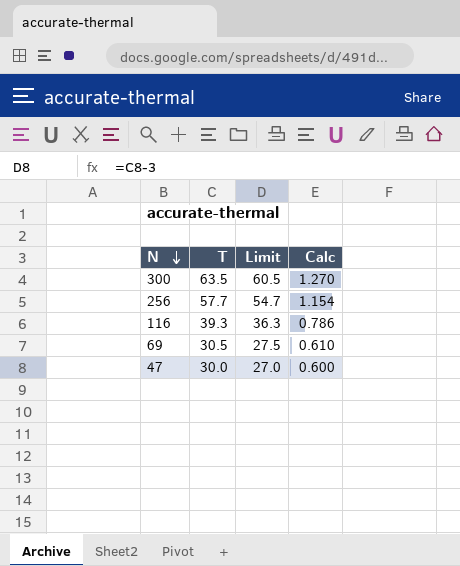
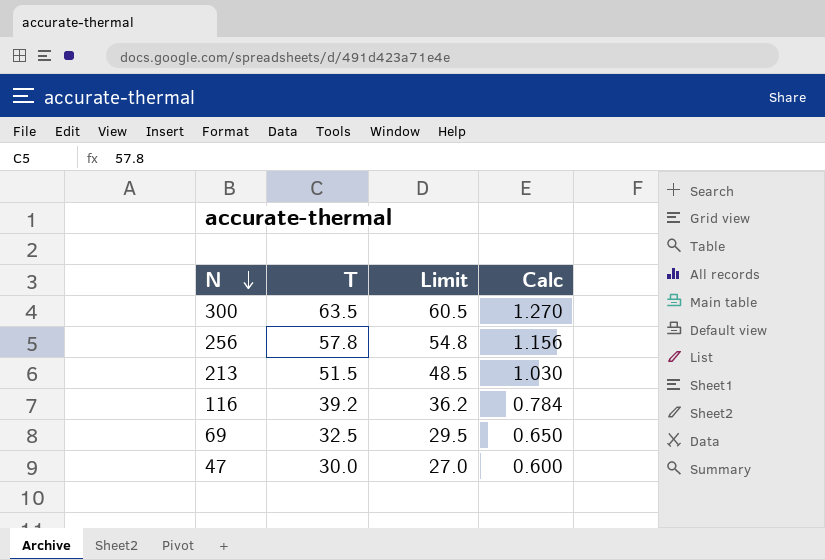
256 | T: 57.7 -> 57.8
256 | Limit: 54.7 -> 54.8
256 | Calc: 1.154 -> 1.156
row 213: none -> 51.5 | 48.5 | 1.030
116 | T: 39.3 -> 39.2
116 | Limit: 36.3 -> 36.2
116 | Calc: 0.786 -> 0.784
69 | T: 30.5 -> 32.5
69 | Limit: 27.5 -> 29.5
69 | Calc: 0.610 -> 0.650

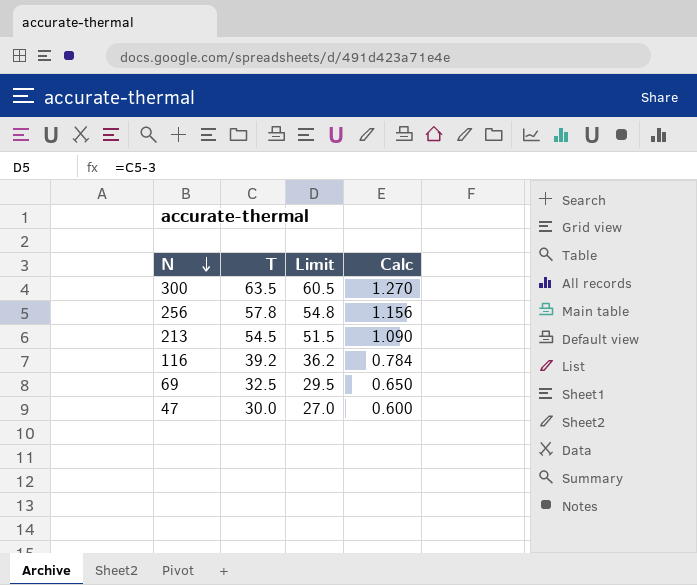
213 | T: 51.5 -> 54.5
213 | Limit: 48.5 -> 51.5
213 | Calc: 1.030 -> 1.090

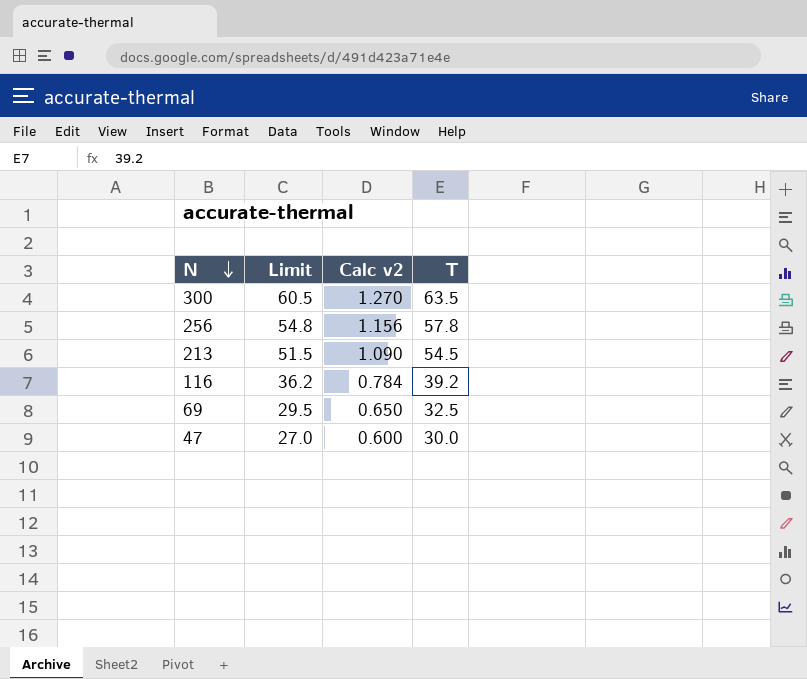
column name: Calc -> Calc v2
column T | position: 2 -> 4

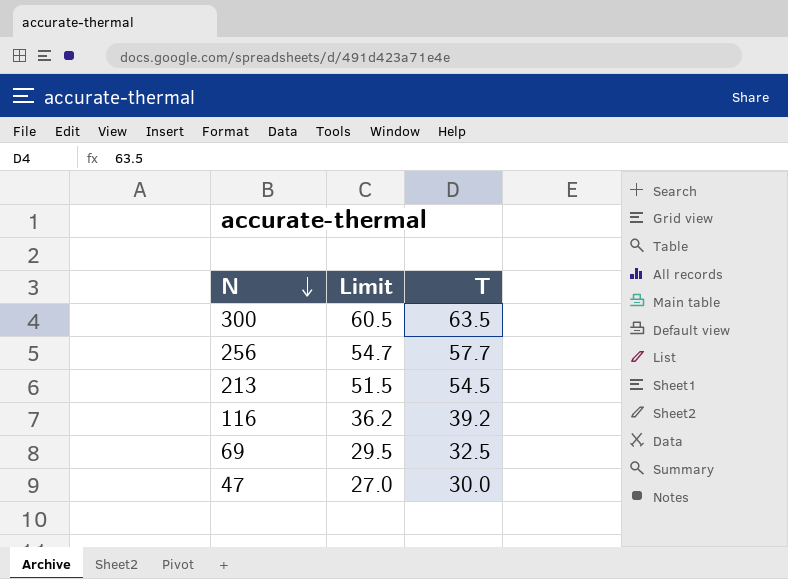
column Calc v2 | formula: [T] * 0.02 -> none
256 | Limit: 54.8 -> 54.7
256 | T: 57.8 -> 57.7

